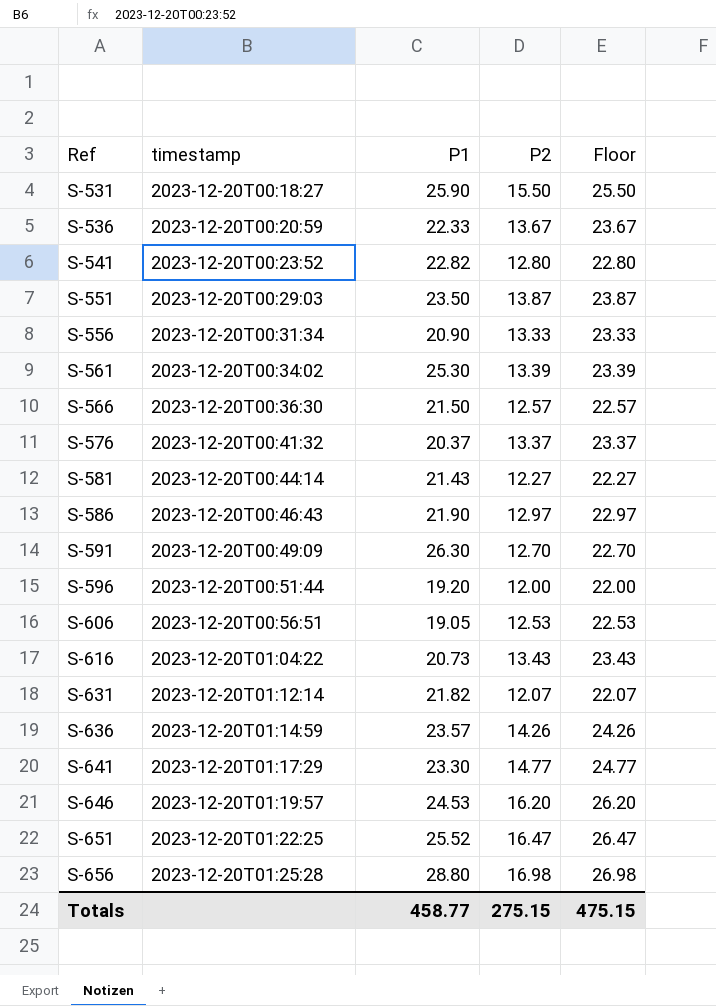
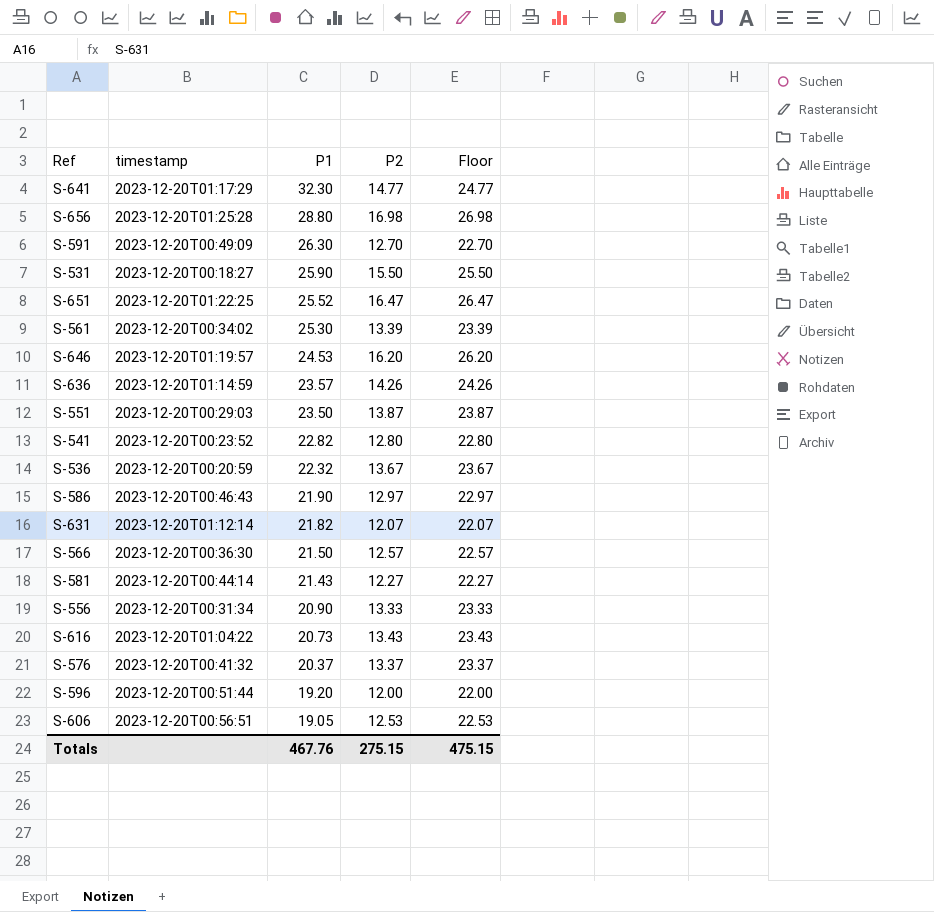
row order: Ref ascending -> P1 descending
S-641 | P1: 23.30 -> 32.30
S-536 | P1: 22.33 -> 22.32
Totals | P1: 458.77 -> 467.76

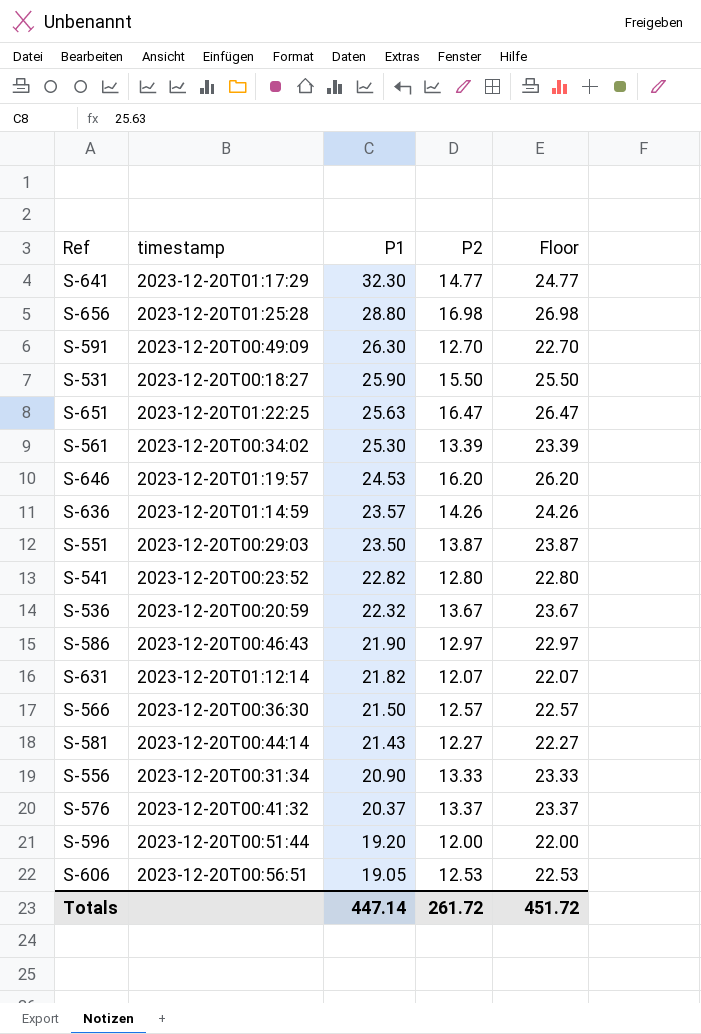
row S-616: 2023-12-20T01:04:22 | 20.73 | 13.43 | 23.43 -> none
S-651 | P1: 25.52 -> 25.63
Totals | P1: 467.76 -> 447.14
Totals | P2: 275.15 -> 261.72
Totals | Floor: 475.15 -> 451.72

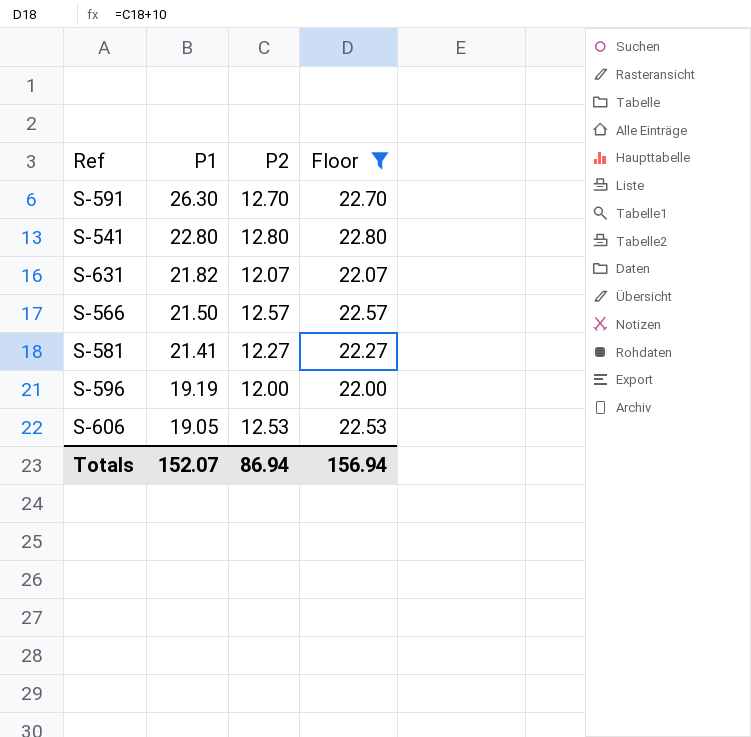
filter: none -> Floor <= 22.80
column timestamp | position: 2 -> none
S-541 | P1: 22.82 -> 22.80
S-581 | P1: 21.43 -> 21.41
S-596 | P1: 19.20 -> 19.19
Totals | P1: 447.14 -> 152.07
Totals | P2: 261.72 -> 86.94
Totals | Floor: 451.72 -> 156.94

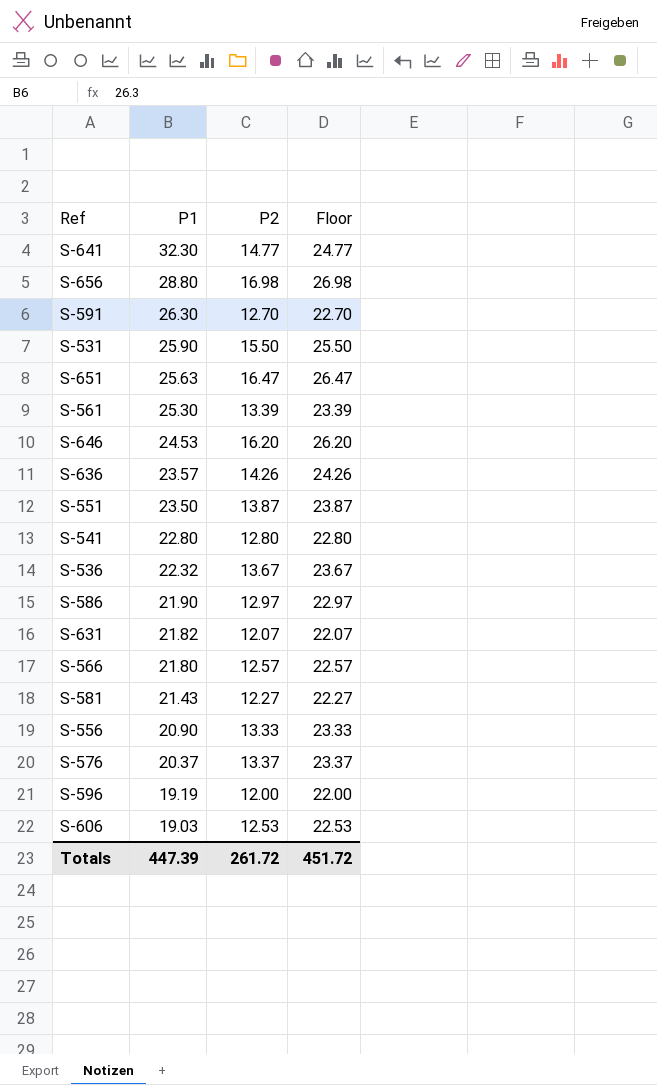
filter: Floor <= 22.80 -> none
S-566 | P1: 21.50 -> 21.80
S-581 | P1: 21.41 -> 21.43
S-606 | P1: 19.05 -> 19.03
Totals | P1: 152.07 -> 447.39
Totals | P2: 86.94 -> 261.72
Totals | Floor: 156.94 -> 451.72

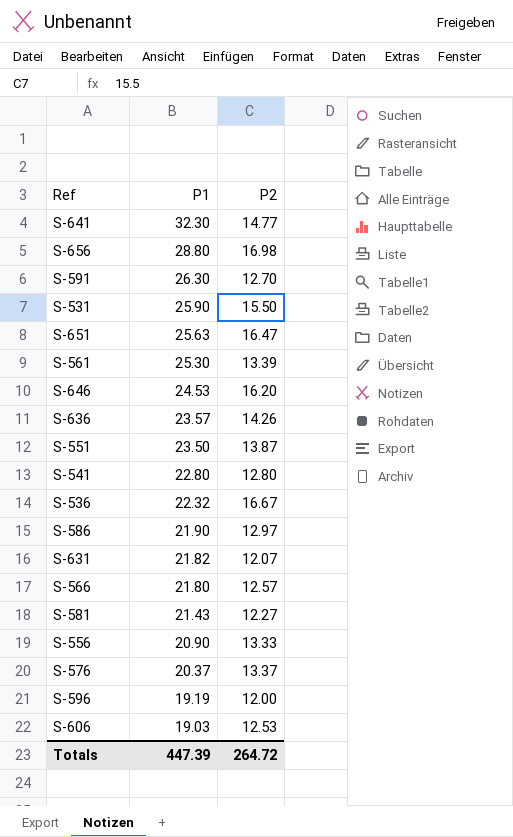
column Floor | formula: [P2] + 10 -> none
S-536 | P2: 13.67 -> 16.67
Totals | P2: 261.72 -> 264.72

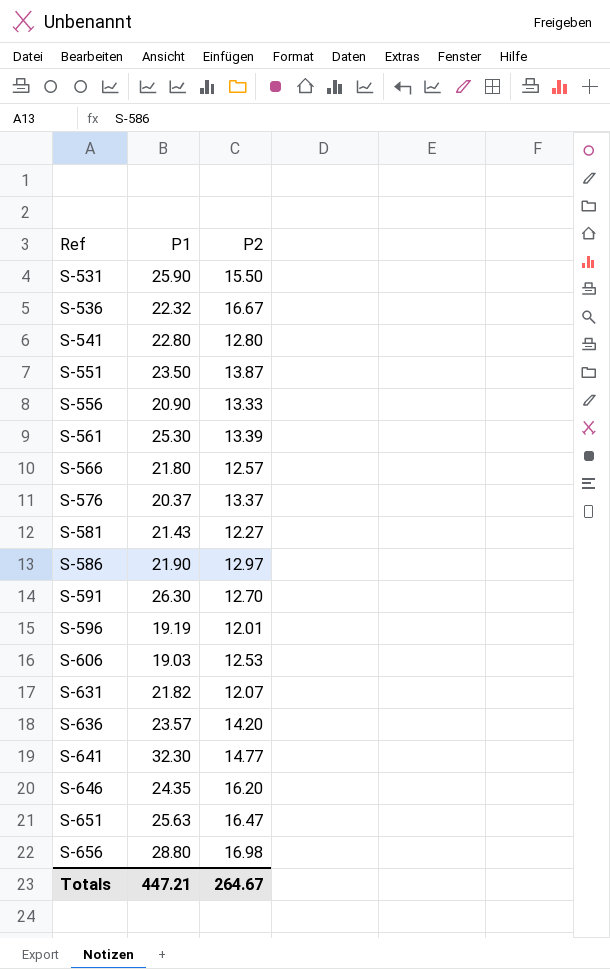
row order: P1 descending -> Ref ascending
S-596 | P2: 12.00 -> 12.01
S-636 | P2: 14.26 -> 14.20
S-646 | P1: 24.53 -> 24.35
Totals | P1: 447.39 -> 447.21
Totals | P2: 264.72 -> 264.67

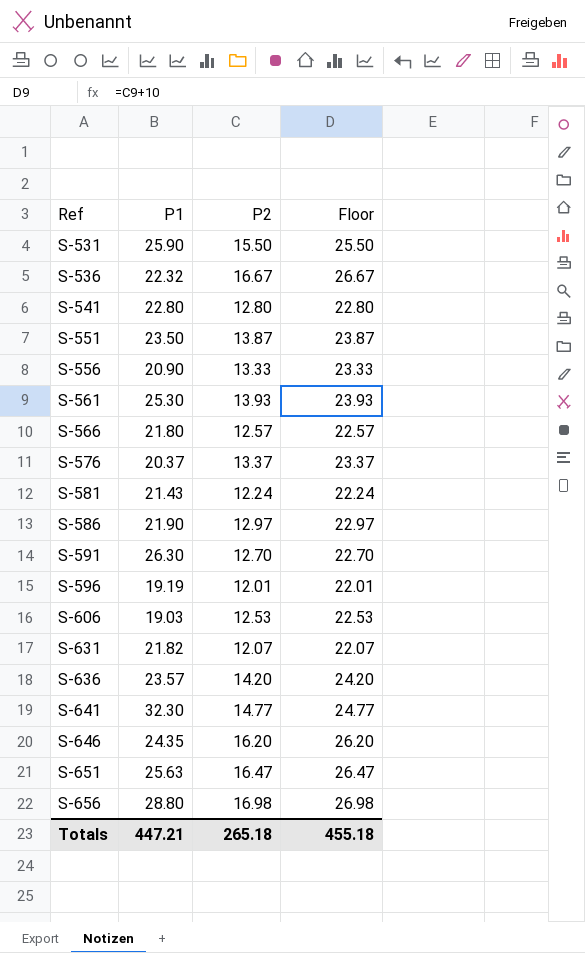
column Floor | formula: none -> [P2] + 10
S-561 | P2: 13.39 -> 13.93
S-581 | P2: 12.27 -> 12.24
Totals | P2: 264.67 -> 265.18

